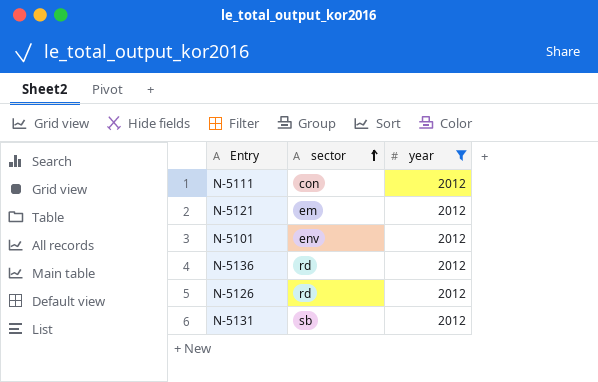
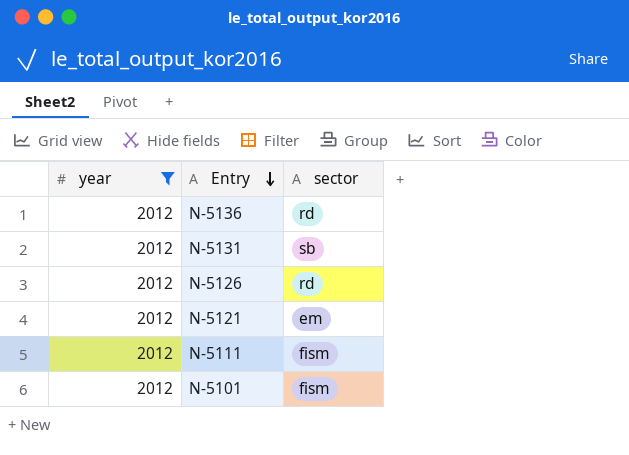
row order: sector ascending -> Entry descending
column year | position: 3 -> 1
N-5111 | sector: con -> fism
N-5101 | sector: env -> fism

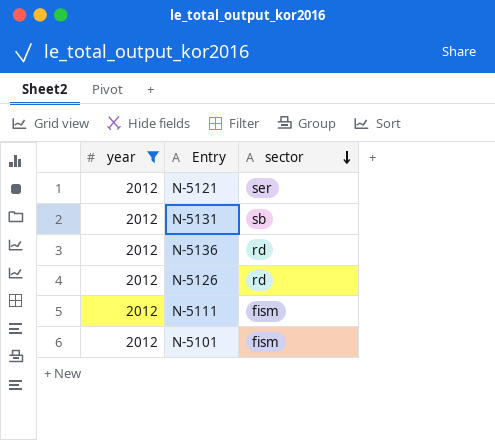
row order: Entry descending -> sector descending
N-5121 | sector: em -> ser

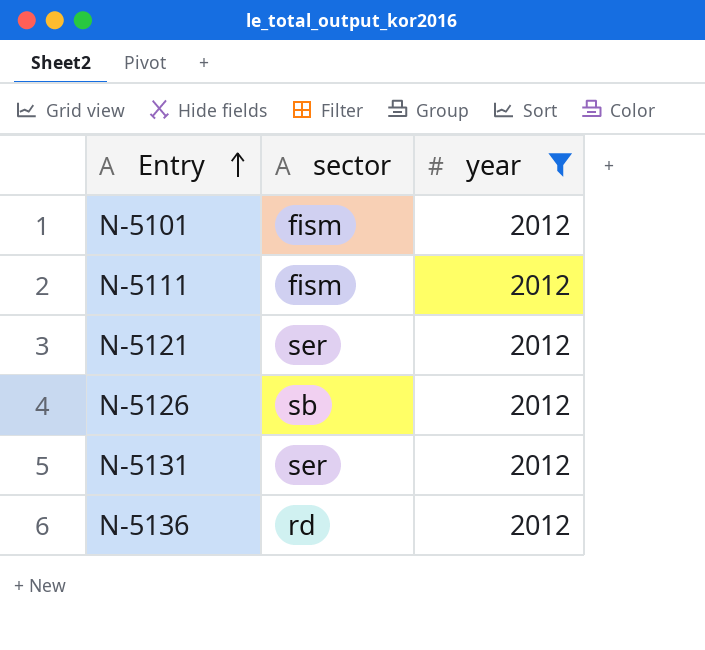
row order: sector descending -> Entry ascending
column year | position: 1 -> 3
N-5126 | sector: rd -> sb
N-5131 | sector: sb -> ser

